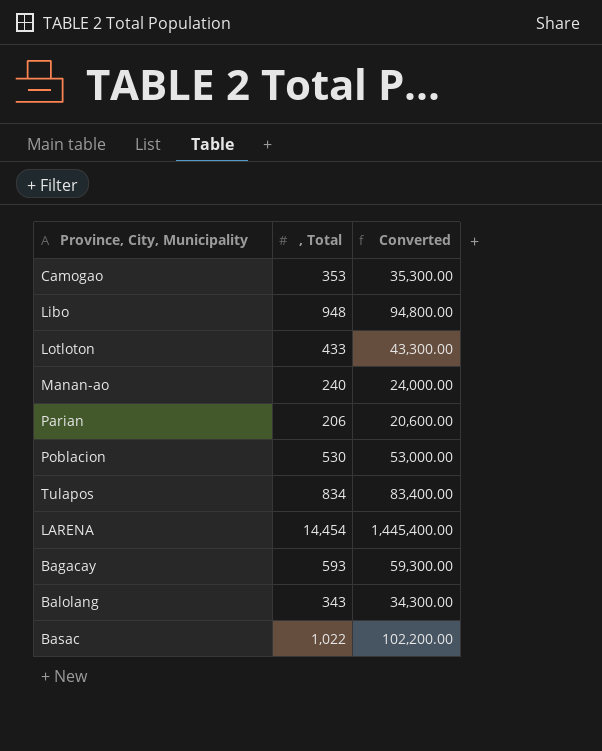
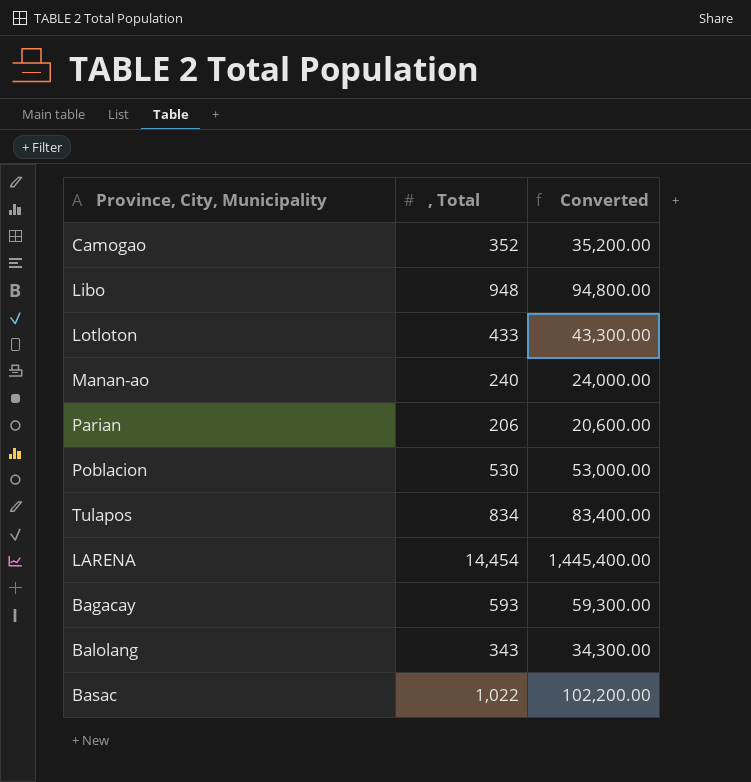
Camogao | , Total: 353 -> 352
Camogao | Converted: 35,300.00 -> 35,200.00

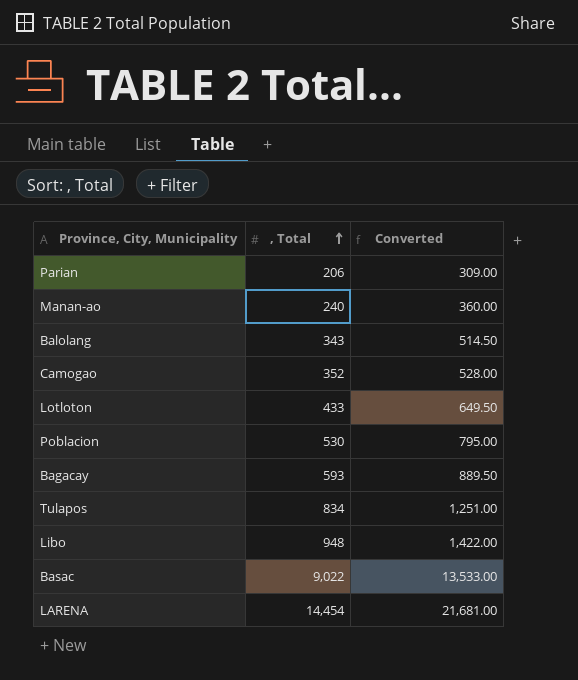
row order: none -> , Total ascending
column Converted | formula: [, Total] * 100 -> [, Total] * 1.5
Basac | , Total: 1,022 -> 9,022

